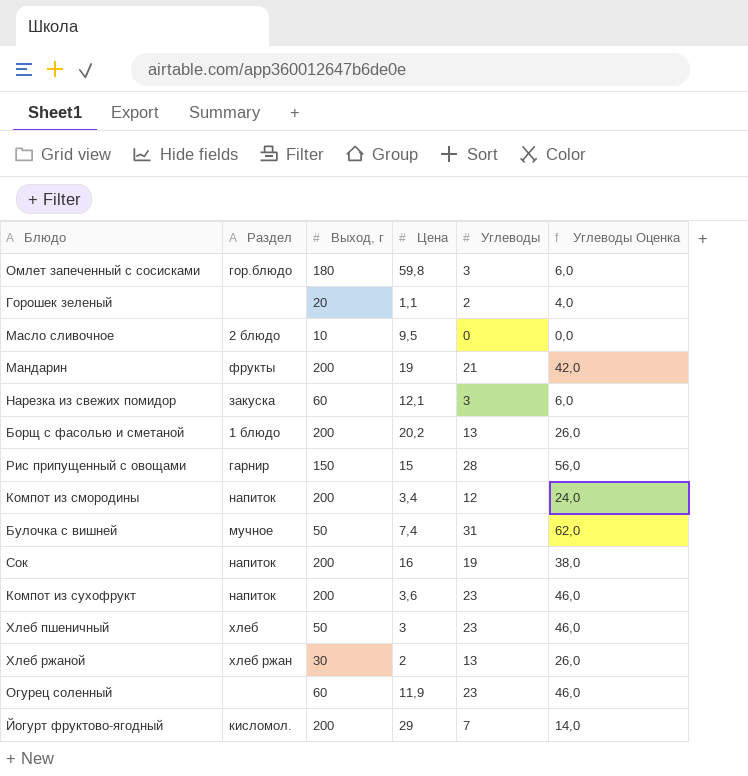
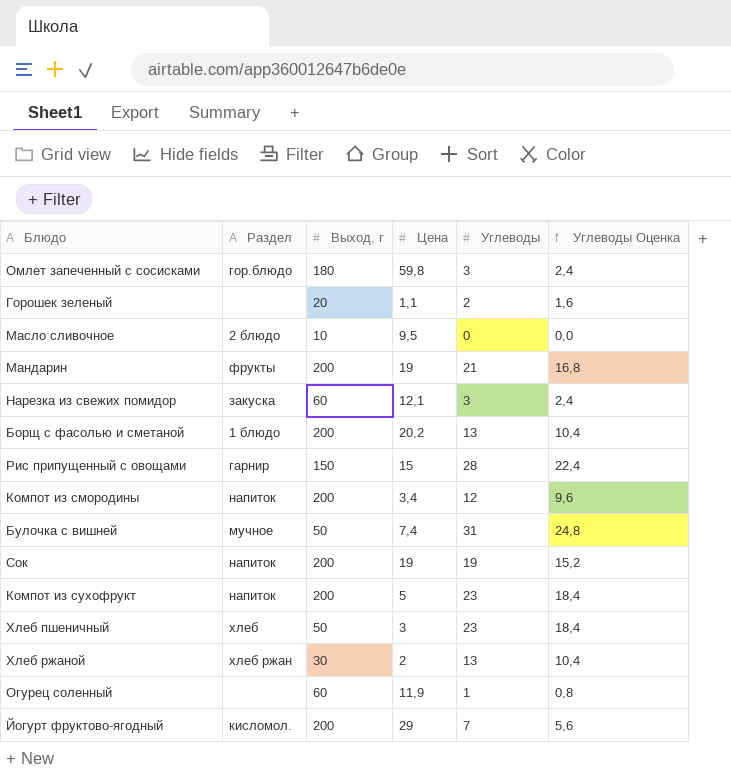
column Углеводы Оценка | formula: [Углеводы] * 2 -> [Углеводы] * 0,8
Сок | Цена: 16 -> 19
Компот из сухофрукт | Цена: 3,6 -> 5
Огурец соленный | Углеводы: 23 -> 1

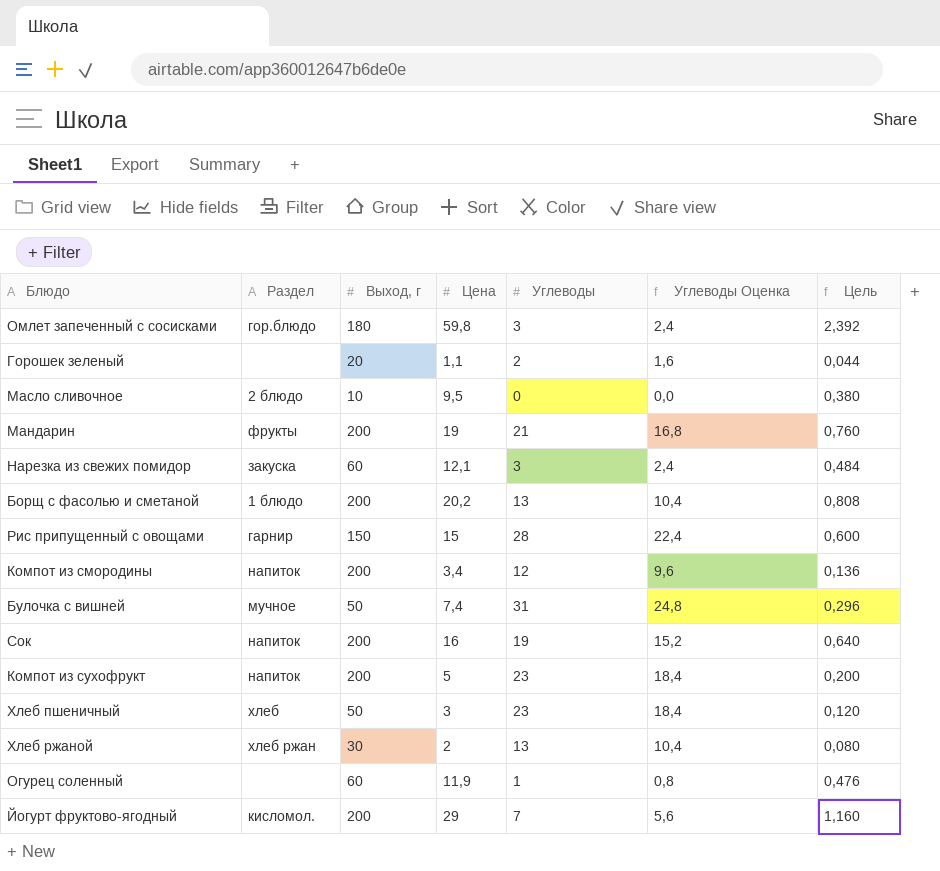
column Цель | formula: none -> [Цена] * 0,04
Сок | Цена: 19 -> 16

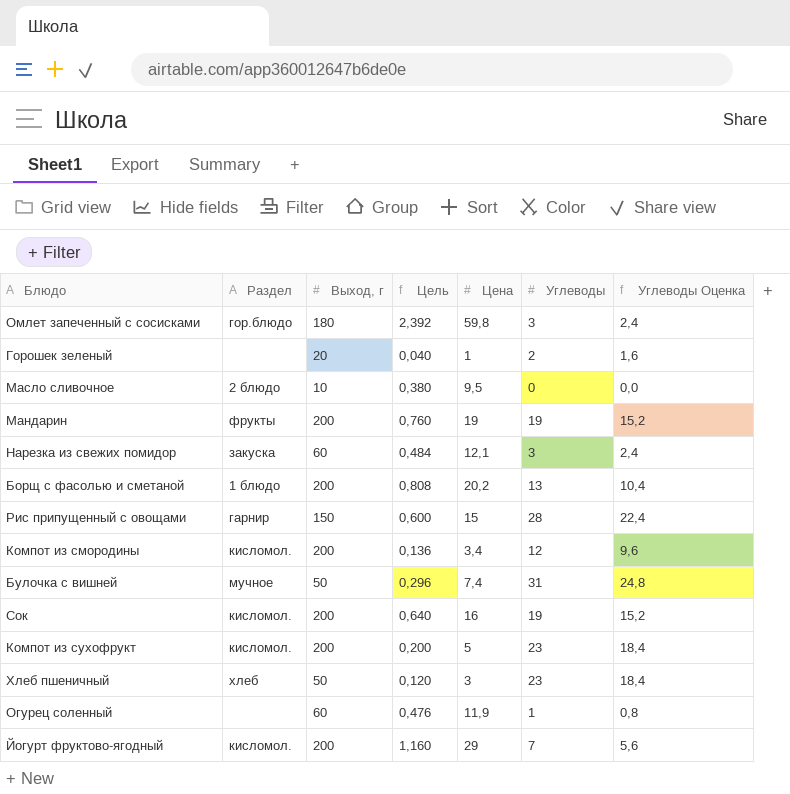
column Цель | position: 7 -> 4
row Хлеб ржаной: хлеб ржан | 30 | 2 | 13 | 10,4 | 0,080 -> none
Горошек зеленый | Цель: 0,044 -> 0,040
Горошек зеленый | Цена: 1,1 -> 1
Мандарин | Углеводы: 21 -> 19
Мандарин | Углеводы Оценка: 16,8 -> 15,2
Компот из смородины | Раздел: напиток -> кисломол.
Сок | Раздел: напиток -> кисломол.
Компот из сухофрукт | Раздел: напиток -> кисломол.

